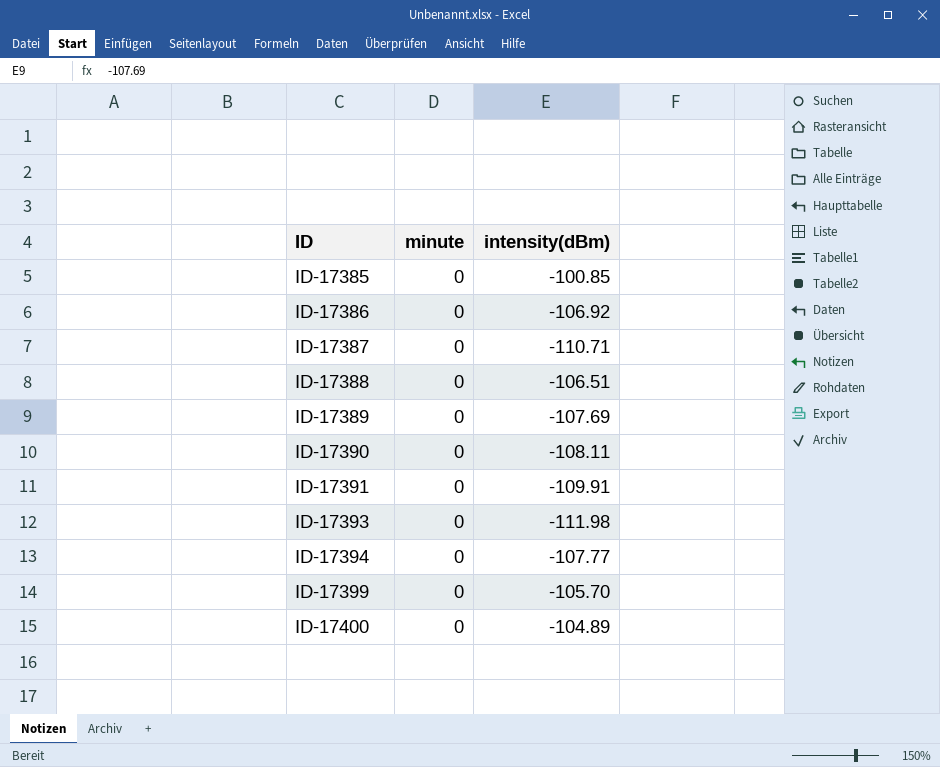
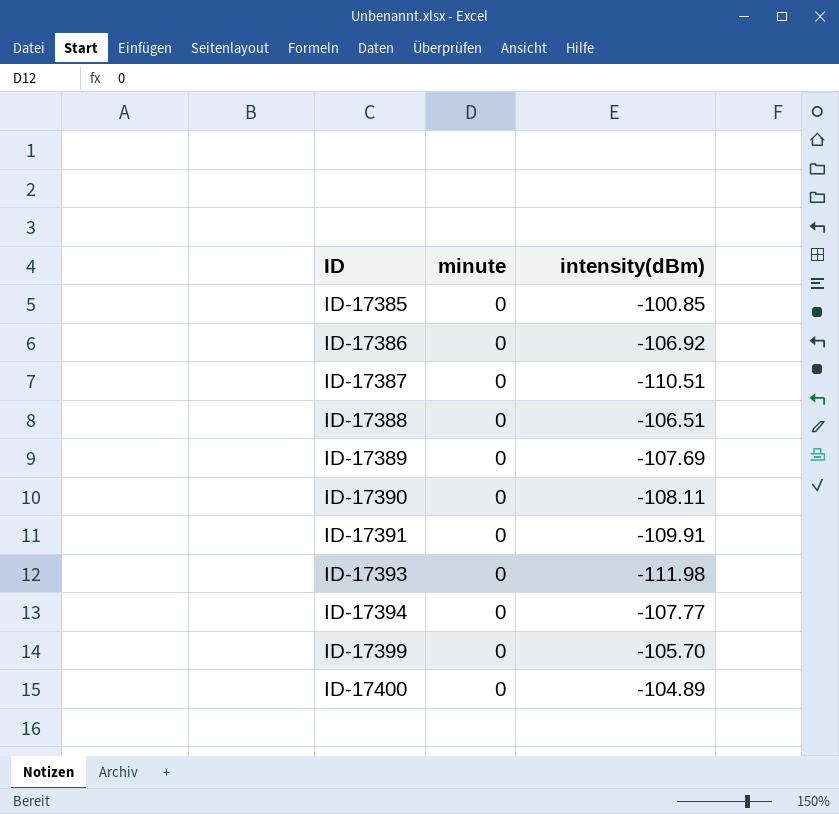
ID-17387 | intensity(dBm): -110.71 -> -110.51

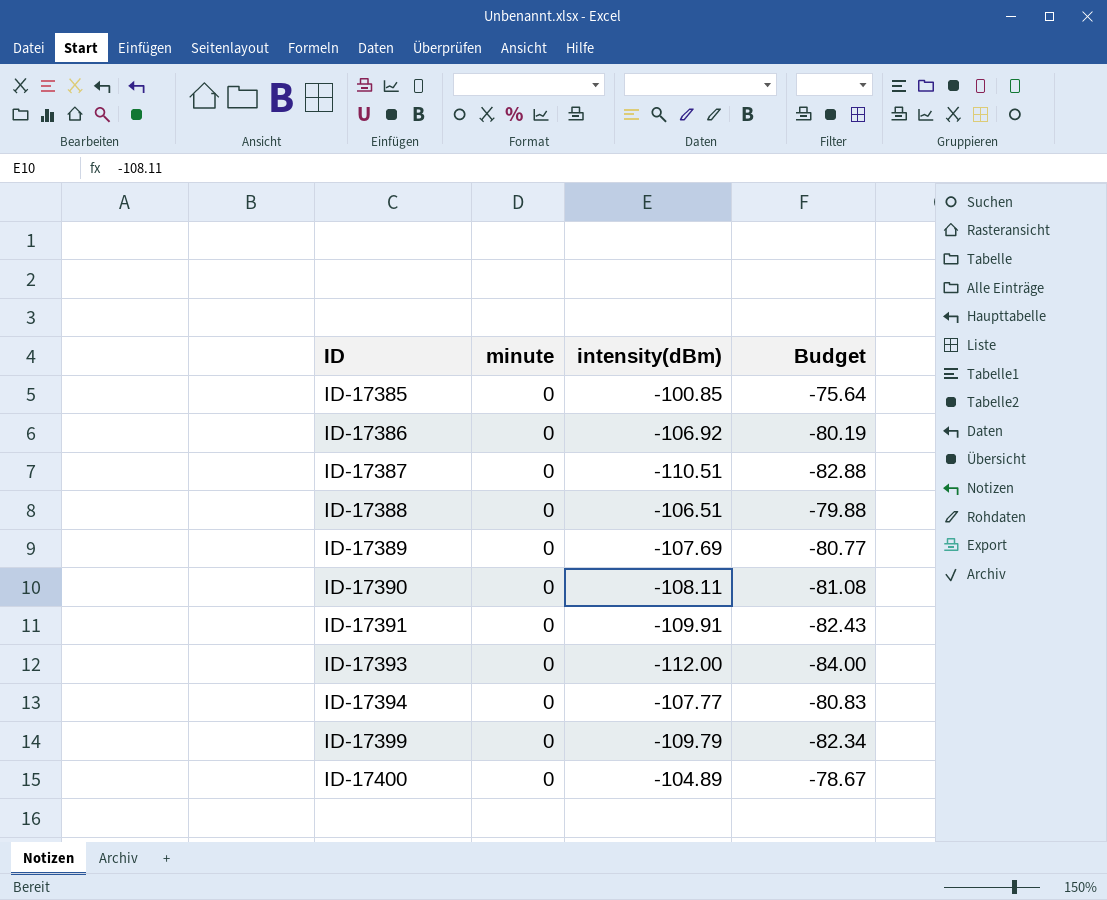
column Budget | formula: none -> [intensity(dBm)] * 0.75
ID-17393 | intensity(dBm): -111.98 -> -112.00
ID-17399 | intensity(dBm): -105.70 -> -109.79

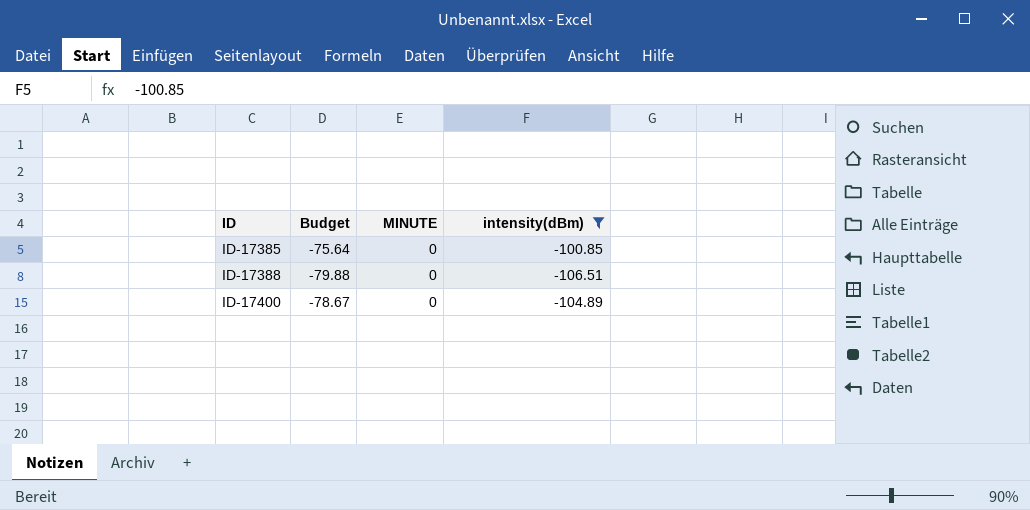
filter: none -> intensity(dBm) >= -106.51
column Budget | position: 4 -> 2
column name: minute -> MINUTE

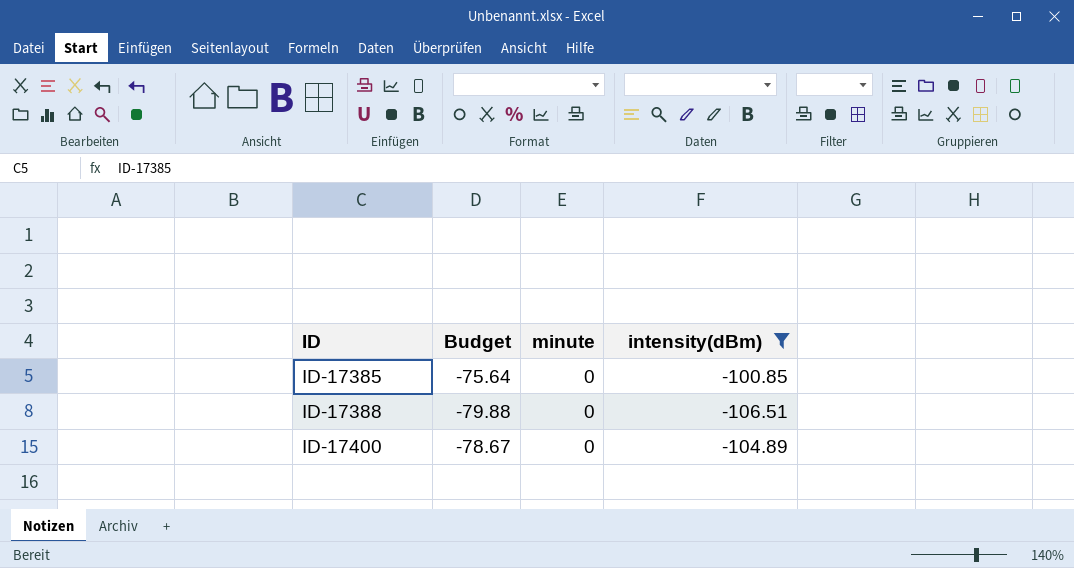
column name: MINUTE -> minute

